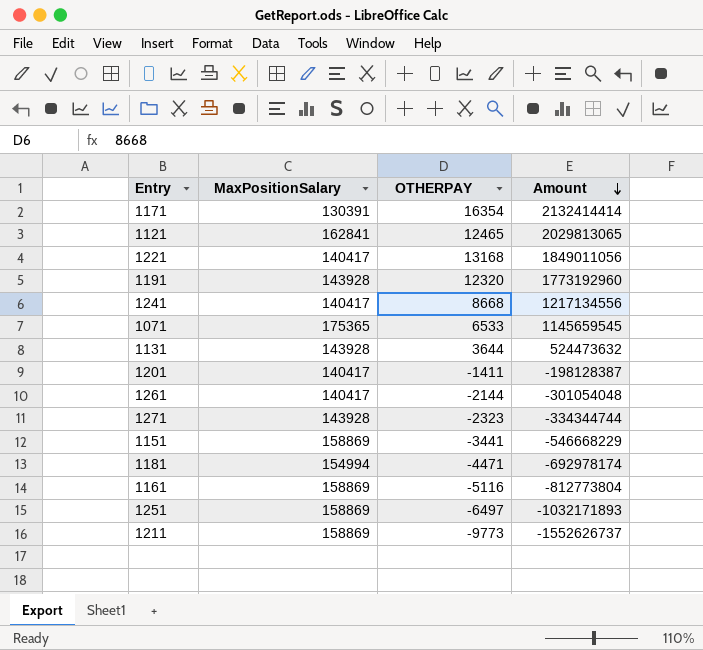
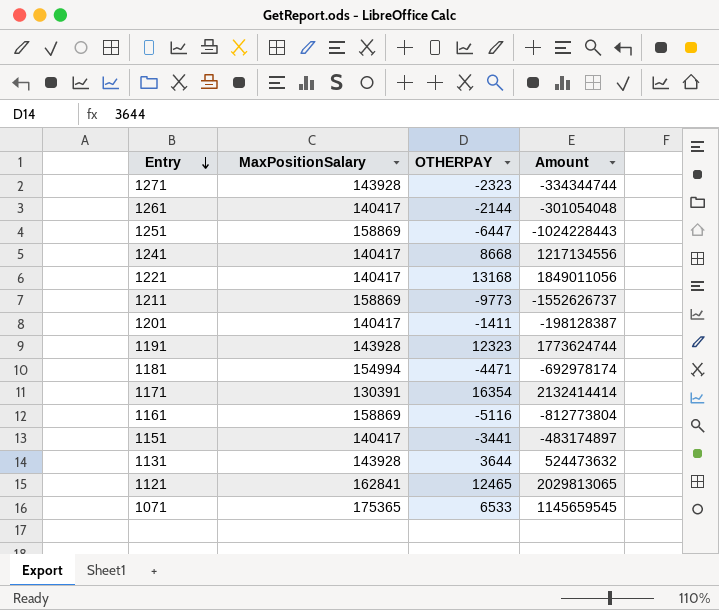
row order: Amount descending -> Entry descending
1251 | OTHERPAY: -6497 -> -6447
1251 | Amount: -1032171893 -> -1024228443
1191 | OTHERPAY: 12320 -> 12323
1191 | Amount: 1773192960 -> 1773624744
1151 | MaxPositionSalary: 158869 -> 140417
1151 | Amount: -546668229 -> -483174897

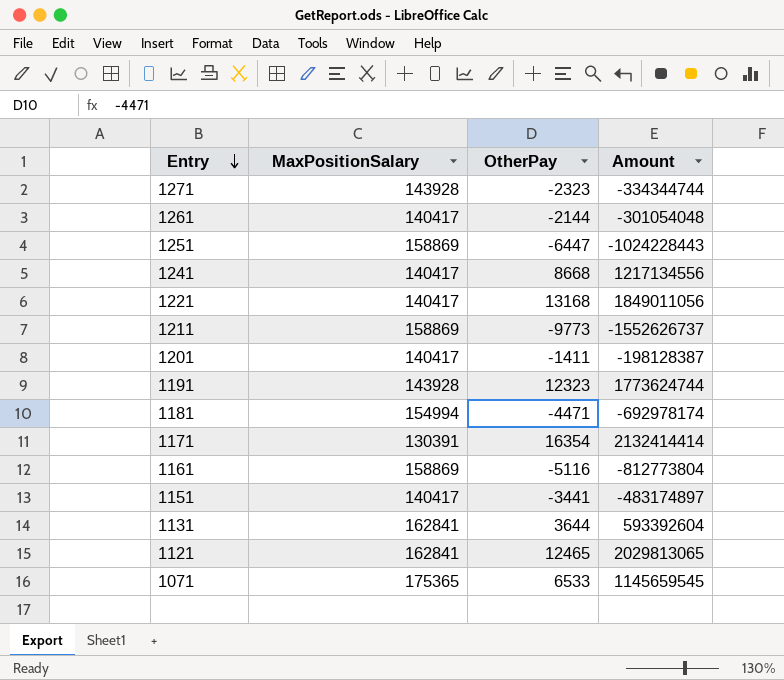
column name: OTHERPAY -> OtherPay
1131 | MaxPositionSalary: 143928 -> 162841
1131 | Amount: 524473632 -> 593392604

